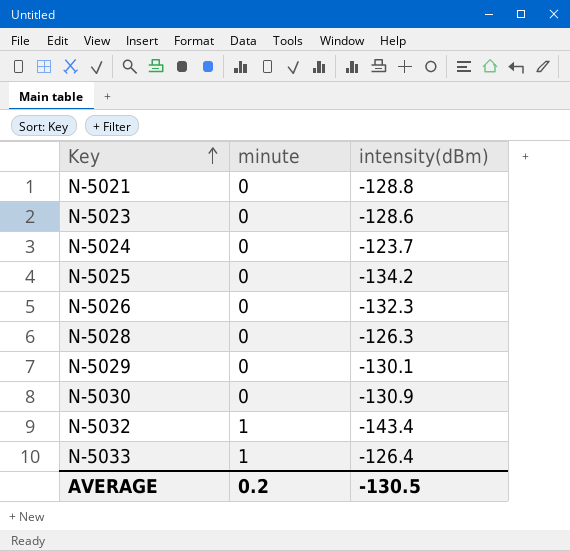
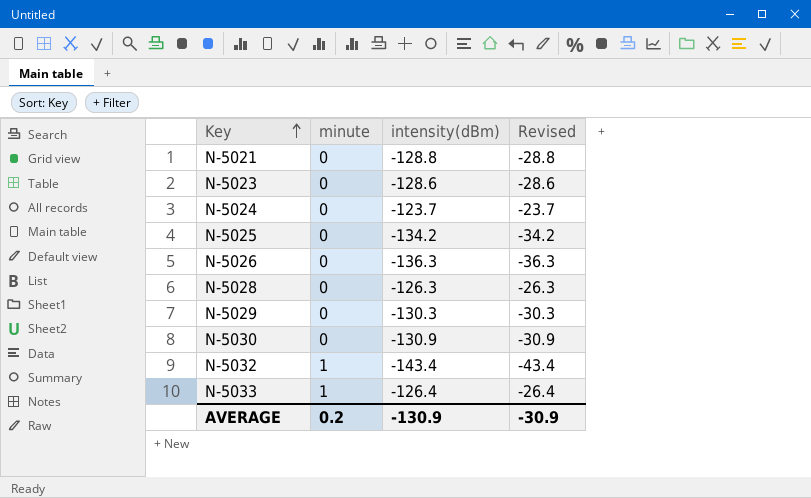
column Revised | formula: none -> [intensity(dBm)] + 100
N-5026 | intensity(dBm): -132.3 -> -136.3
N-5029 | intensity(dBm): -130.1 -> -130.3
AVERAGE | intensity(dBm): -130.5 -> -130.9

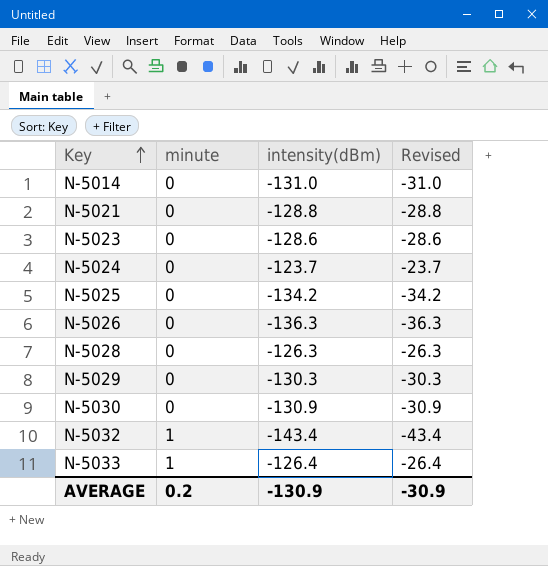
row N-5014: none -> 0 | -131.0 | -31.0

